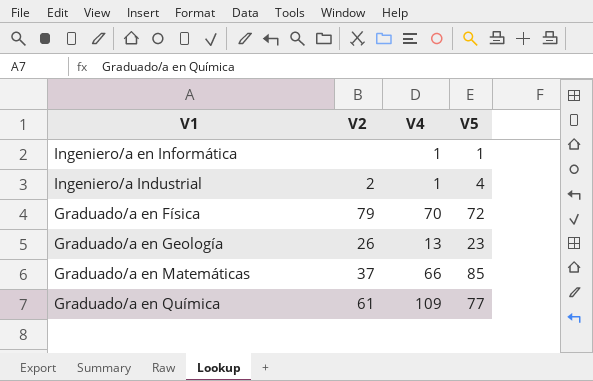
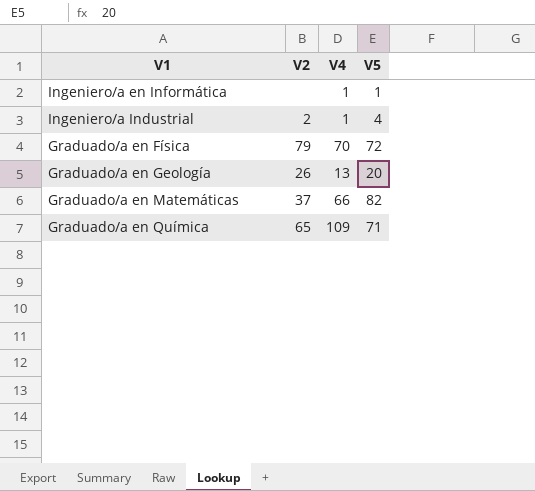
Graduado/a en Geología | V5: 23 -> 20
Graduado/a en Matemáticas | V5: 85 -> 82
Graduado/a en Química | V2: 61 -> 65
Graduado/a en Química | V5: 77 -> 71

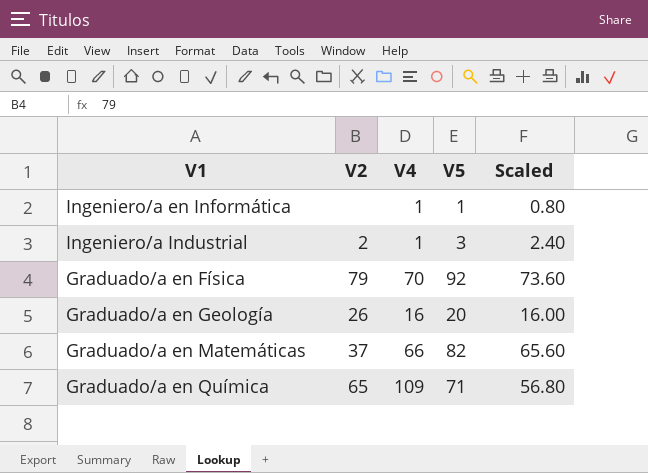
column Scaled | formula: none -> [V5] * 0.8
Ingeniero/a Industrial | V5: 4 -> 3
Graduado/a en Física | V5: 72 -> 92
Graduado/a en Geología | V4: 13 -> 16

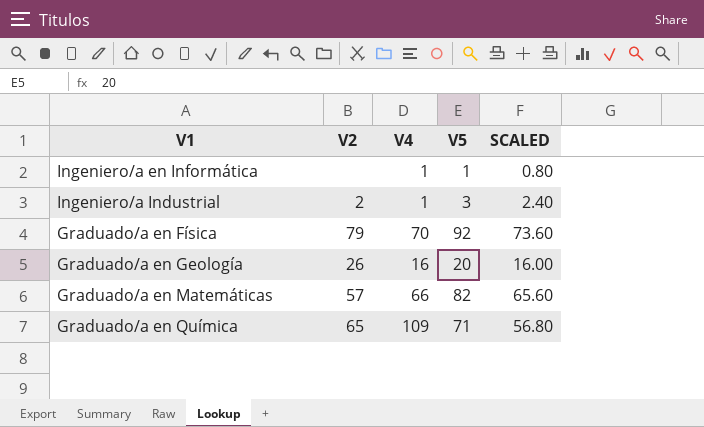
column name: Scaled -> SCALED
Graduado/a en Matemáticas | V2: 37 -> 57

